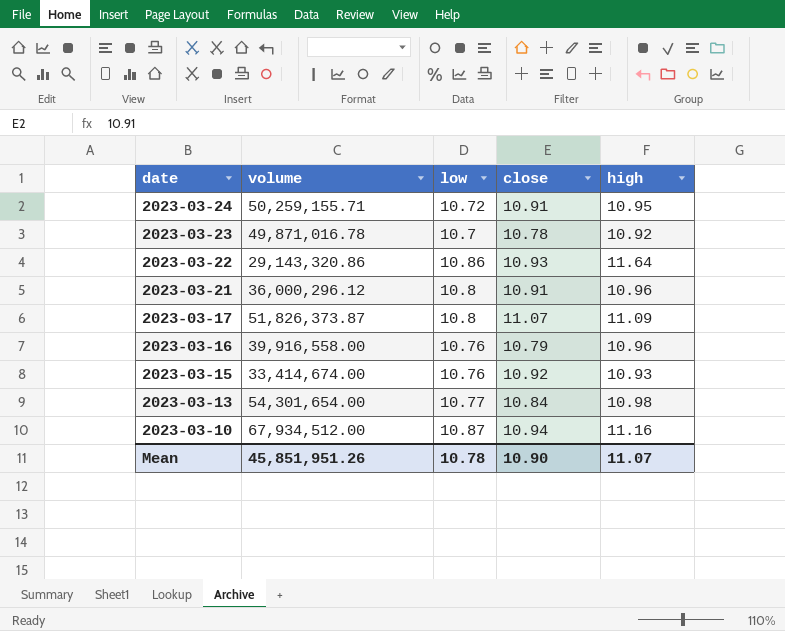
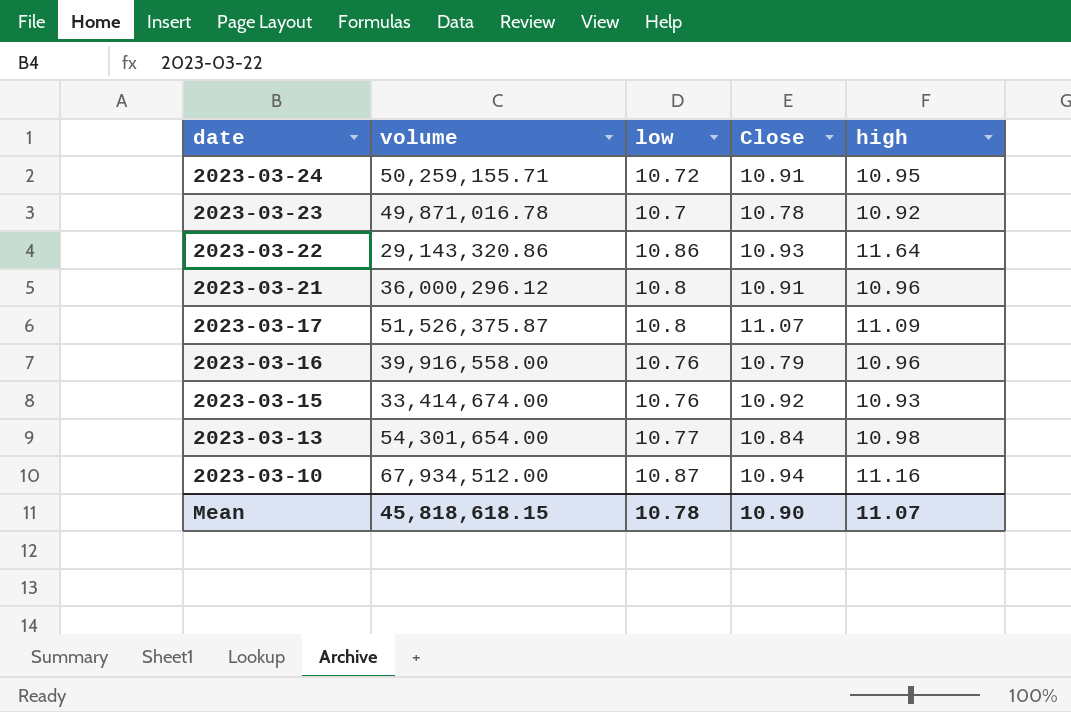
column name: close -> Close
2023-03-17 | volume: 51,826,373.87 -> 51,526,375.87
Mean | volume: 45,851,951.26 -> 45,818,618.15

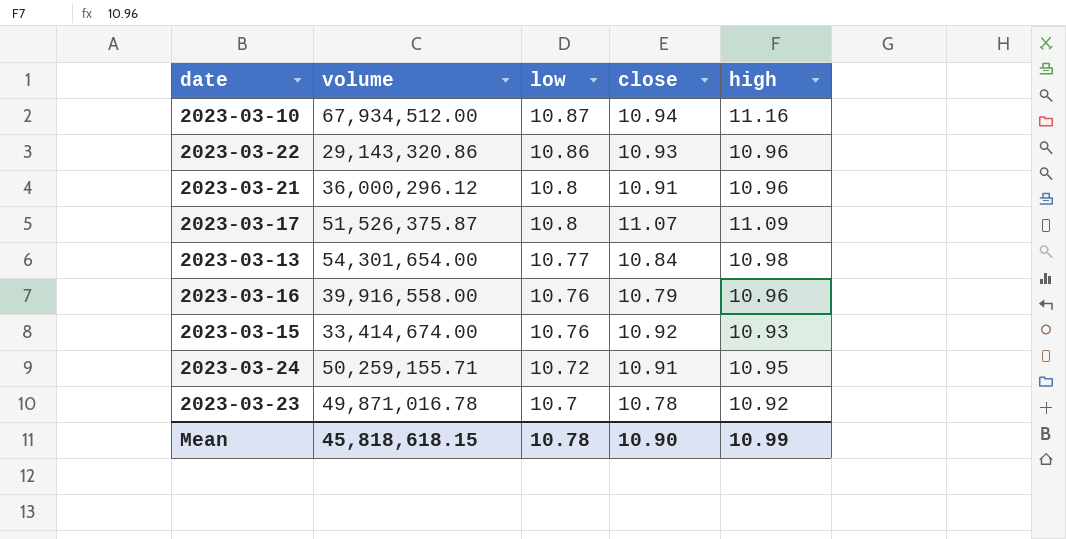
row order: date descending -> low descending
column name: Close -> close
2023-03-22 | high: 11.64 -> 10.96
Mean | high: 11.07 -> 10.99

